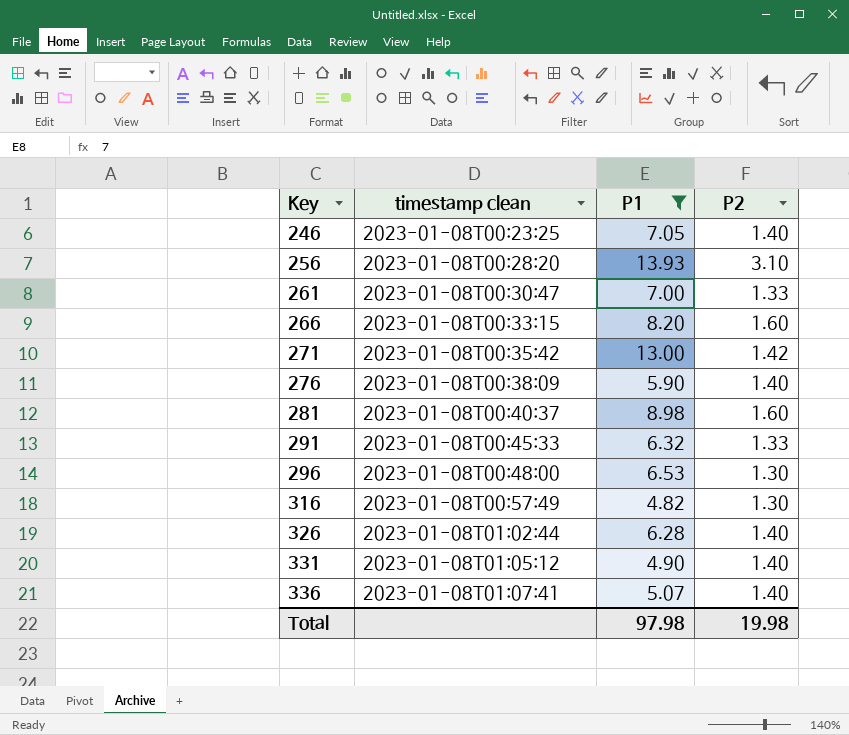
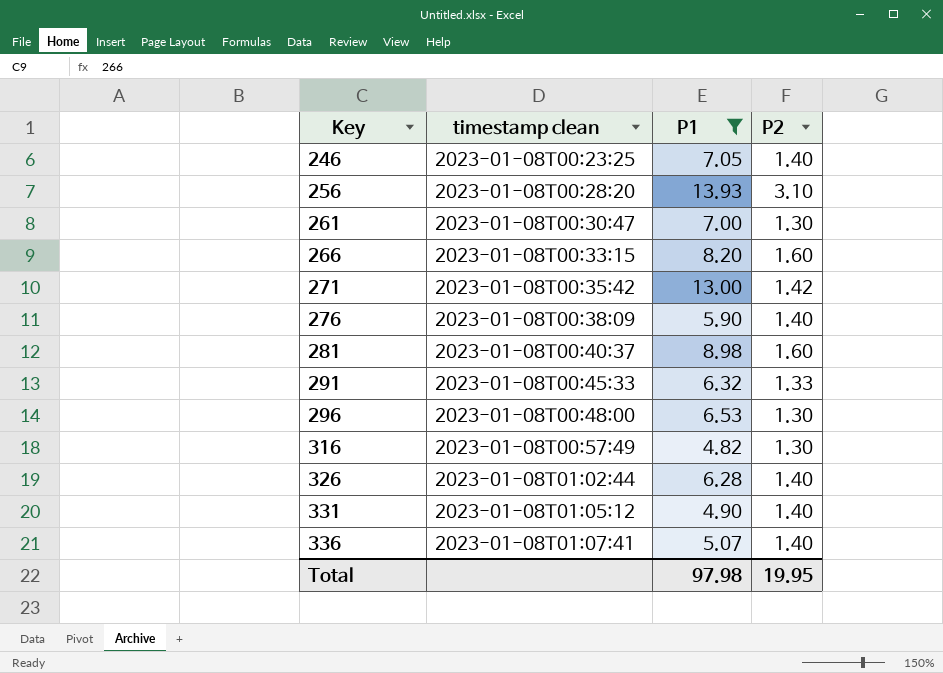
261 | P2: 1.33 -> 1.30
Total | P2: 19.98 -> 19.95

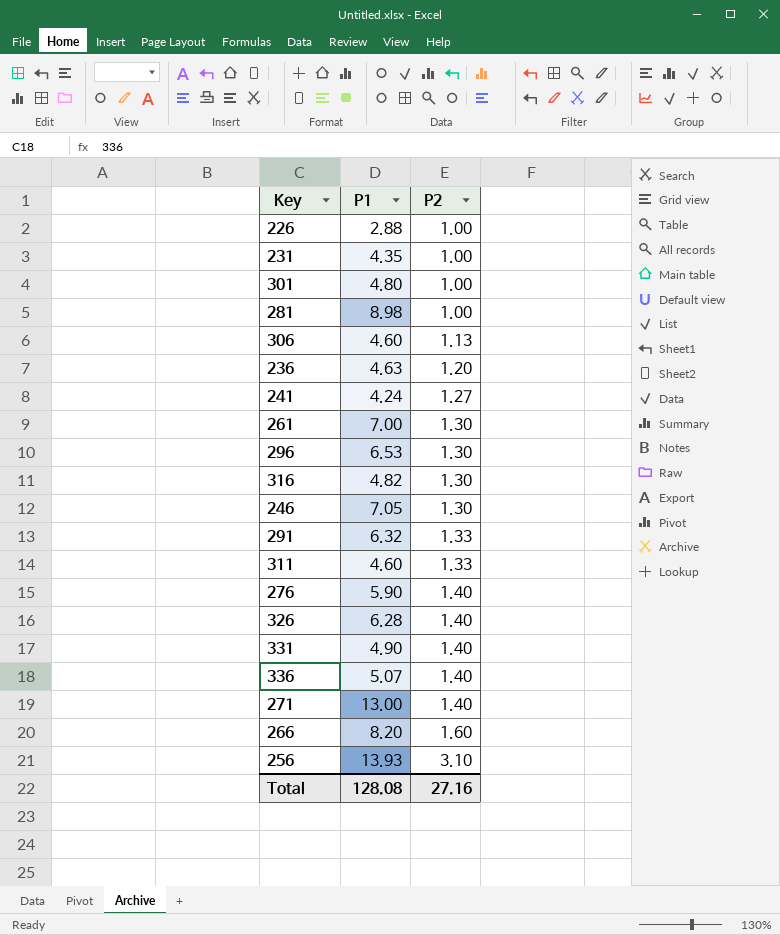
filter: P1 >= 4.82 -> none
row order: Key ascending -> P2 ascending
column timestamp clean | position: 2 -> none
281 | P2: 1.60 -> 1.00
246 | P2: 1.40 -> 1.30
271 | P2: 1.42 -> 1.40
Total | P1: 97.98 -> 128.08
Total | P2: 19.95 -> 27.16

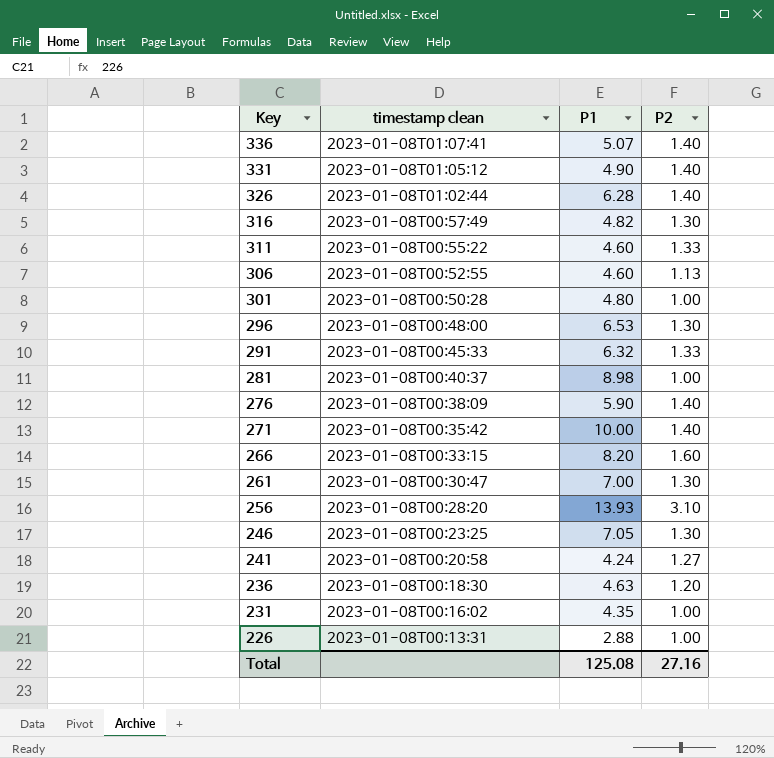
row order: P2 ascending -> Key descending
column timestamp clean | position: none -> 2
271 | P1: 13.00 -> 10.00
Total | P1: 128.08 -> 125.08

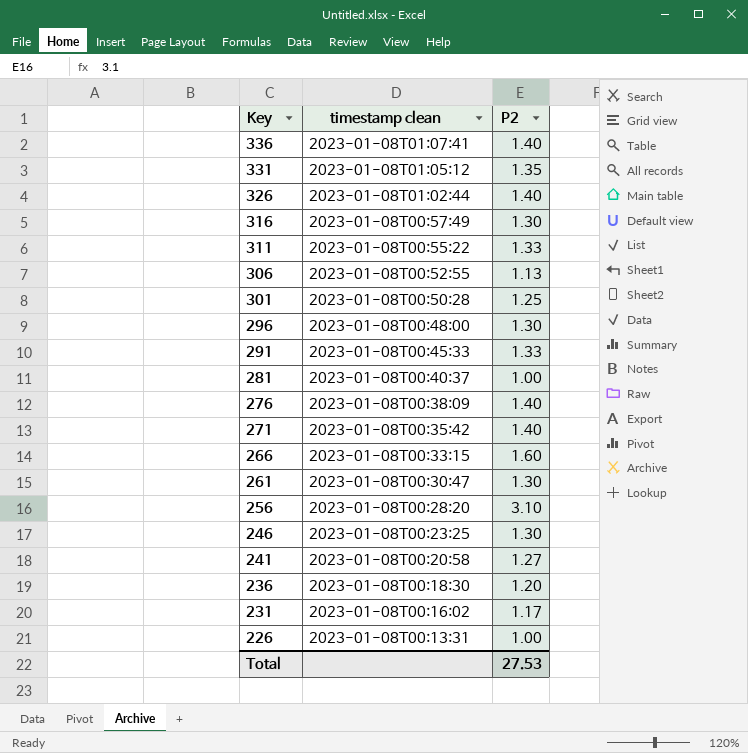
column P1 | position: 3 -> none
331 | P2: 1.40 -> 1.35
301 | P2: 1.00 -> 1.25
231 | P2: 1.00 -> 1.17
Total | P2: 27.16 -> 27.53

